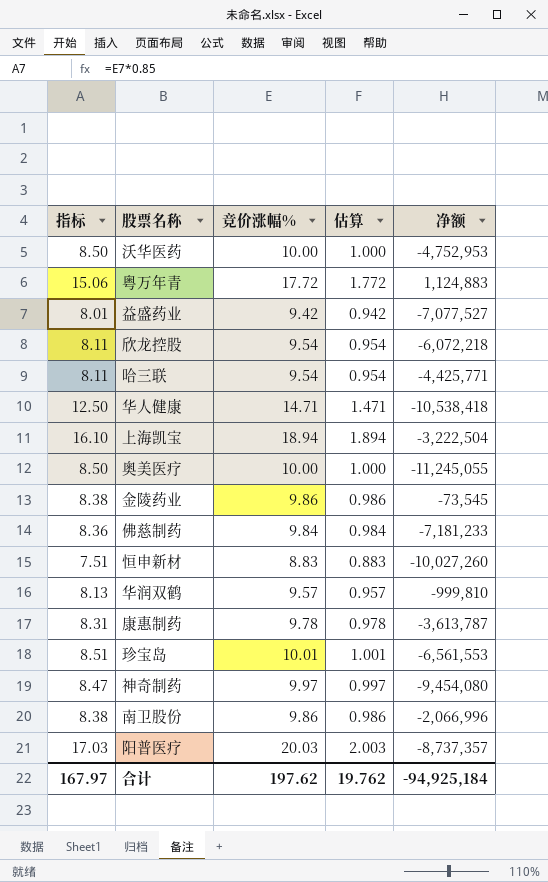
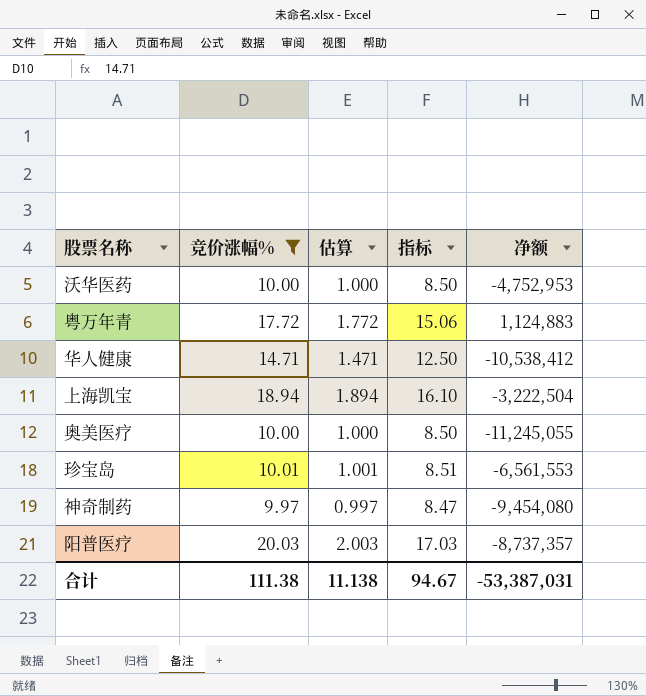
filter: none -> 竞价涨幅% >= 9.97
column 指标 | position: 1 -> 4
华人健康 | 净额: -10,538,418 -> -10,538,412
合计 | 竞价涨幅%: 197.62 -> 111.38
合计 | 估算: 19.762 -> 11.138
合计 | 指标: 167.97 -> 94.67
合计 | 净额: -94,925,184 -> -53,387,031

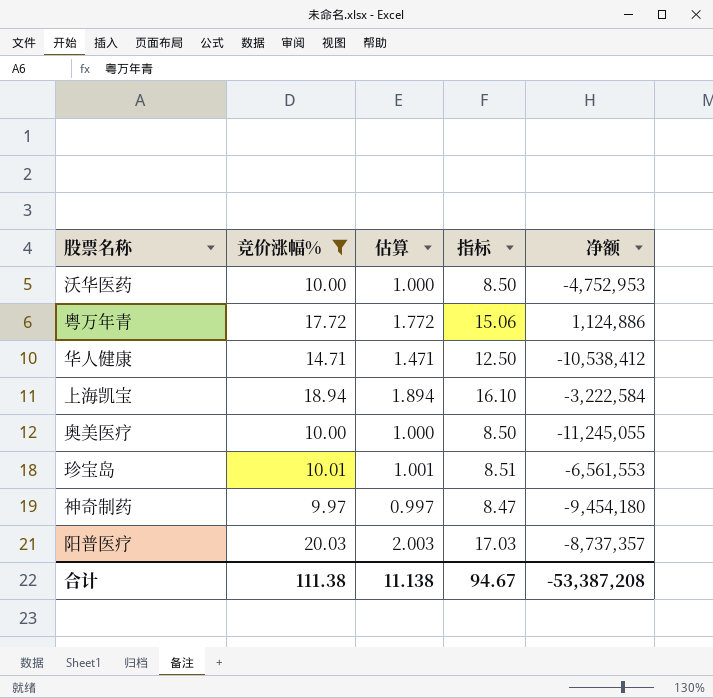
粤万年青 | 净额: 1,124,883 -> 1,124,886
上海凯宝 | 净额: -3,222,504 -> -3,222,584
神奇制药 | 净额: -9,454,080 -> -9,454,180
合计 | 净额: -53,387,031 -> -53,387,208

